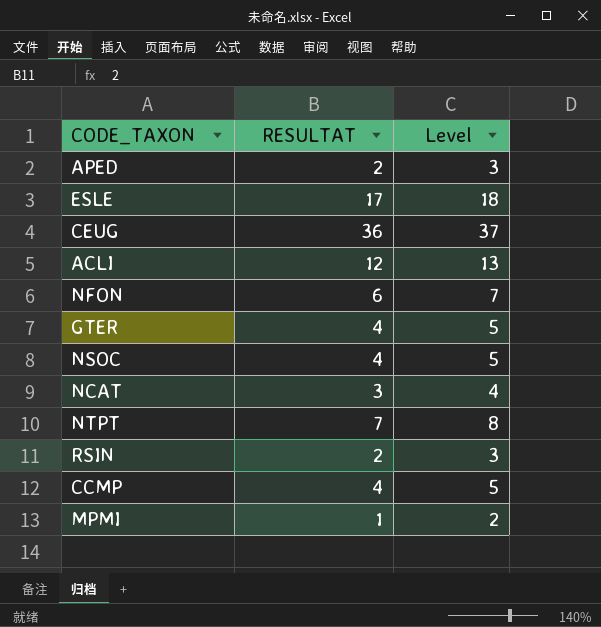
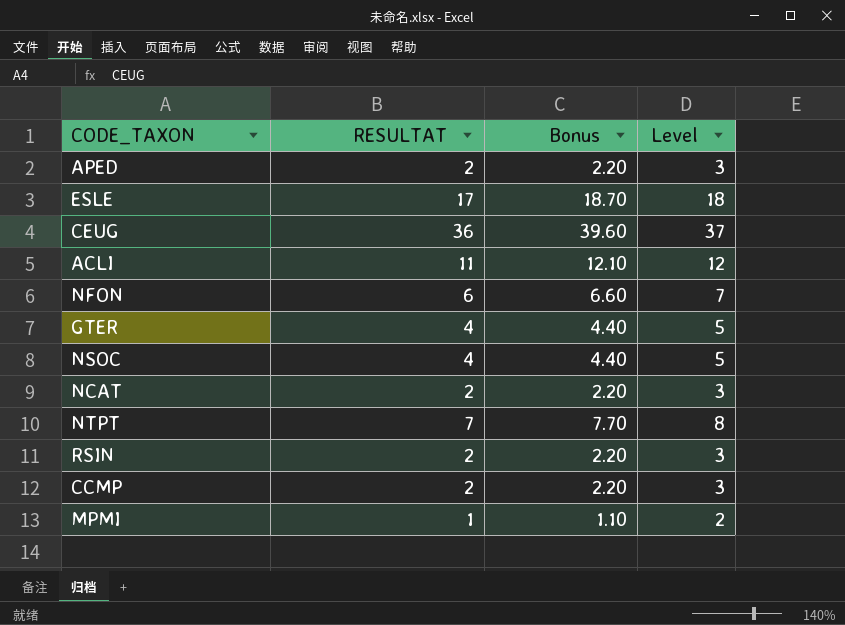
column Bonus | formula: none -> [RESULTAT] * 1.1
ACLI | RESULTAT: 12 -> 11
ACLI | Level: 13 -> 12
NCAT | RESULTAT: 3 -> 2
NCAT | Level: 4 -> 3
CCMP | RESULTAT: 4 -> 2
CCMP | Level: 5 -> 3

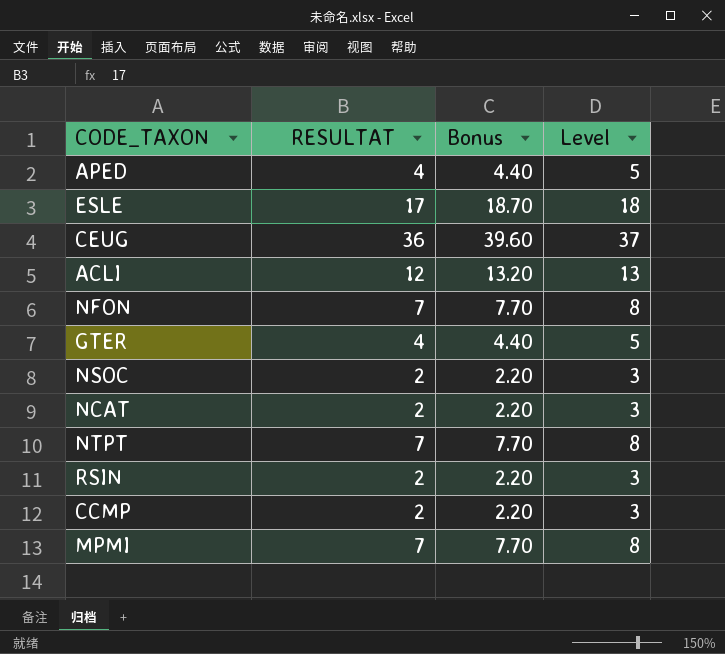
APED | RESULTAT: 2 -> 4
APED | Bonus: 2.20 -> 4.40
APED | Level: 3 -> 5
ACLI | RESULTAT: 11 -> 12
ACLI | Bonus: 12.10 -> 13.20
ACLI | Level: 12 -> 13
NFON | RESULTAT: 6 -> 7
NFON | Bonus: 6.60 -> 7.70
NFON | Level: 7 -> 8
NSOC | RESULTAT: 4 -> 2
NSOC | Bonus: 4.40 -> 2.20
NSOC | Level: 5 -> 3
MPMI | RESULTAT: 1 -> 7
MPMI | Bonus: 1.10 -> 7.70
MPMI | Level: 2 -> 8

